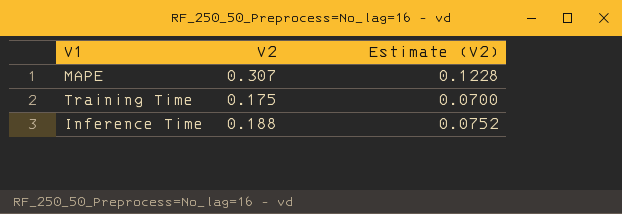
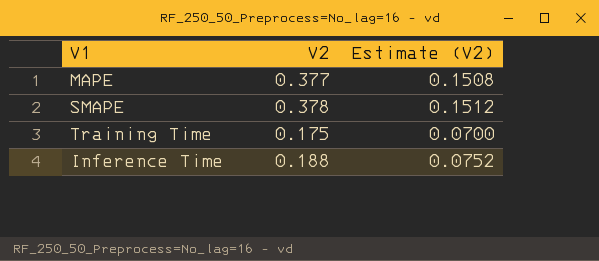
MAPE | V2: 0.307 -> 0.377
MAPE | Estimate (V2): 0.1228 -> 0.1508
row SMAPE: none -> 0.378 | 0.1512

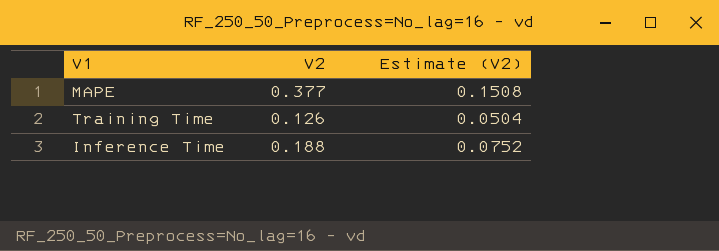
row SMAPE: 0.378 | 0.1512 -> none
Training Time | V2: 0.175 -> 0.126
Training Time | Estimate (V2): 0.0700 -> 0.0504

